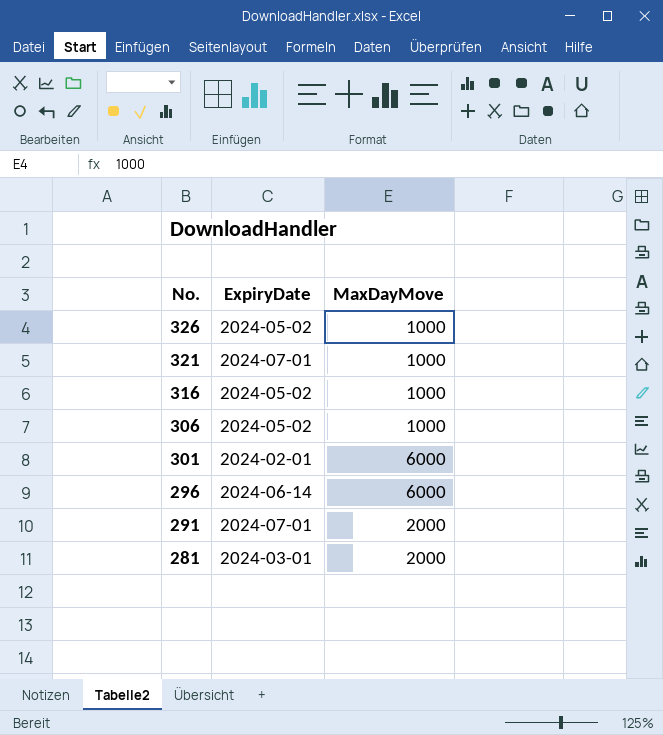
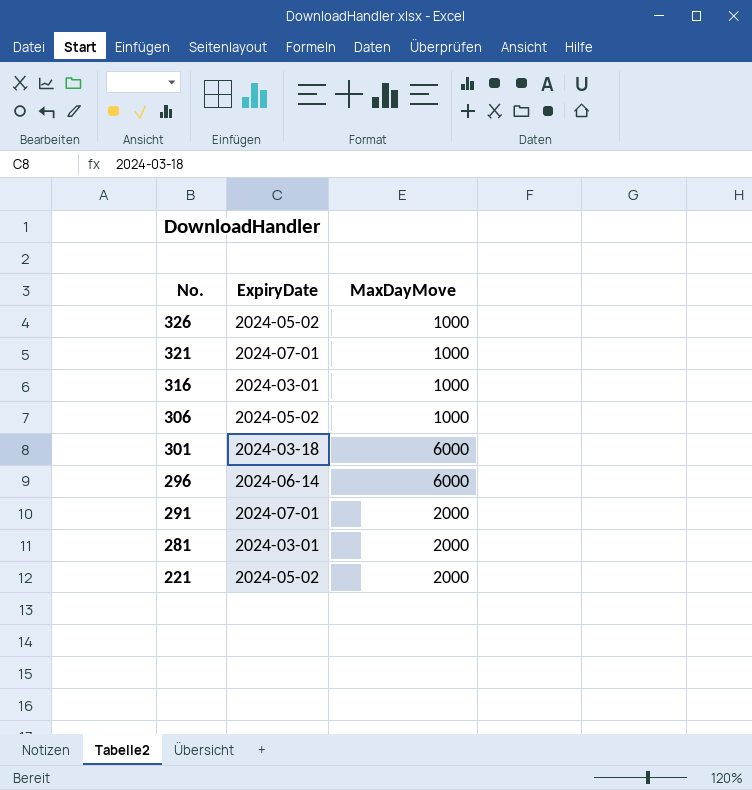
316 | ExpiryDate: 2024-05-02 -> 2024-03-01
301 | ExpiryDate: 2024-02-01 -> 2024-03-18
row 221: none -> 2024-05-02 | 2000

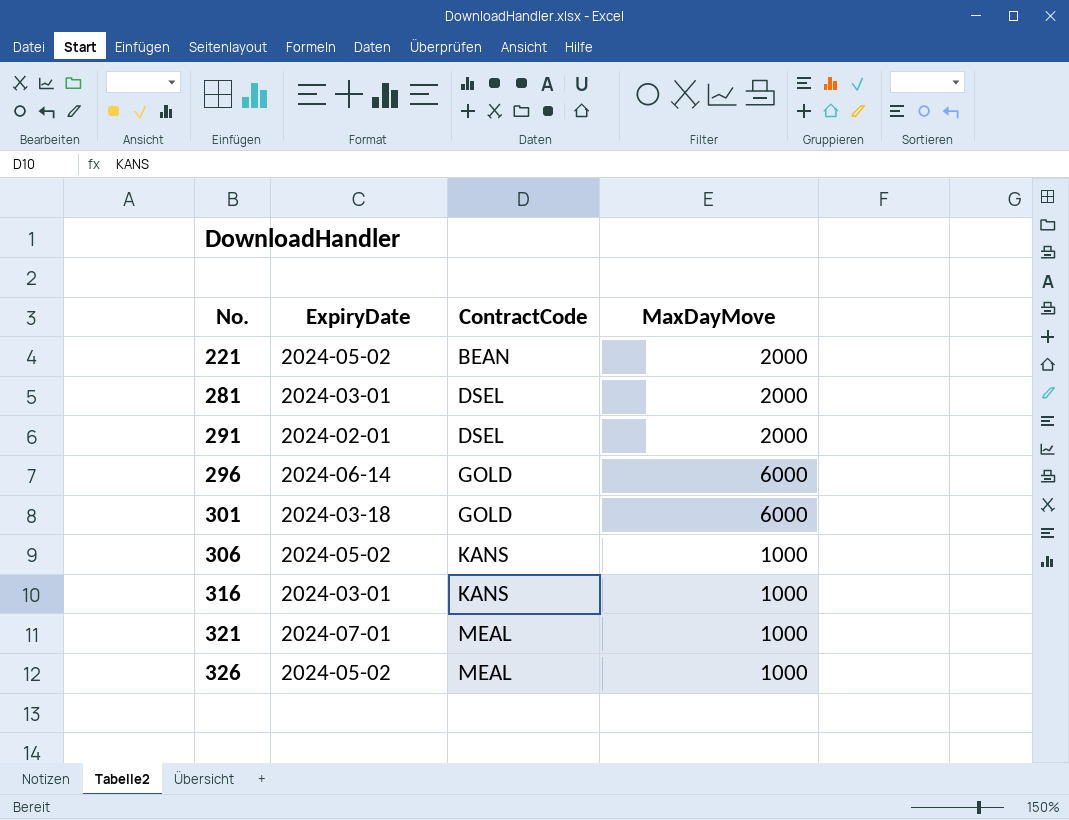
row order: No. descending -> No. ascending
column ContractCode | position: none -> 3
291 | ExpiryDate: 2024-07-01 -> 2024-02-01

